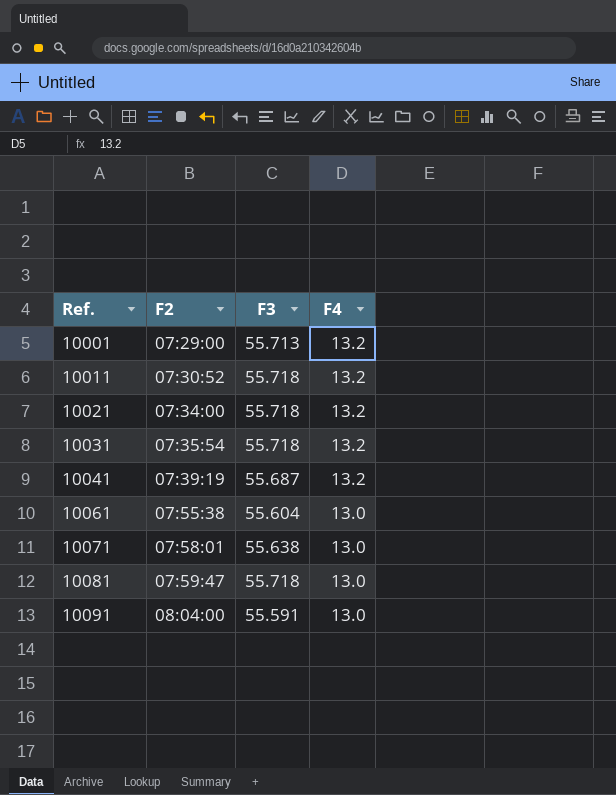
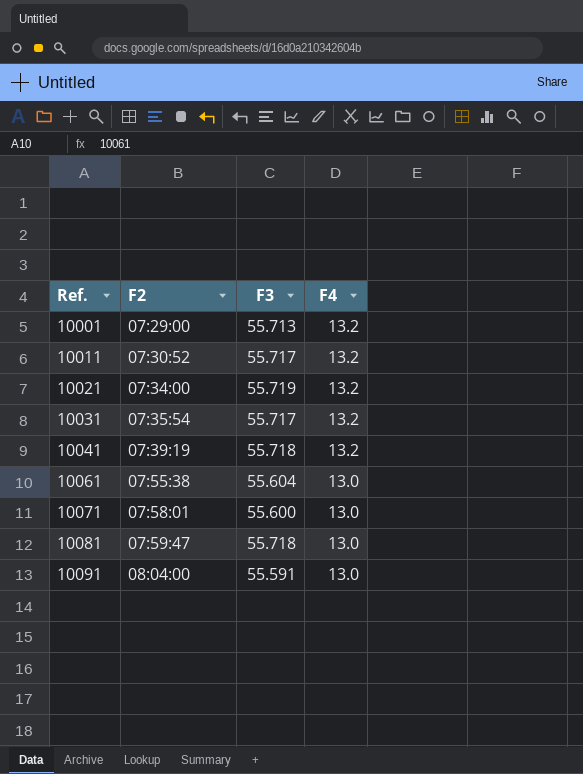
10011 | F3: 55.718 -> 55.717
10021 | F3: 55.718 -> 55.719
10031 | F3: 55.718 -> 55.717
10041 | F3: 55.687 -> 55.718
10071 | F3: 55.638 -> 55.600

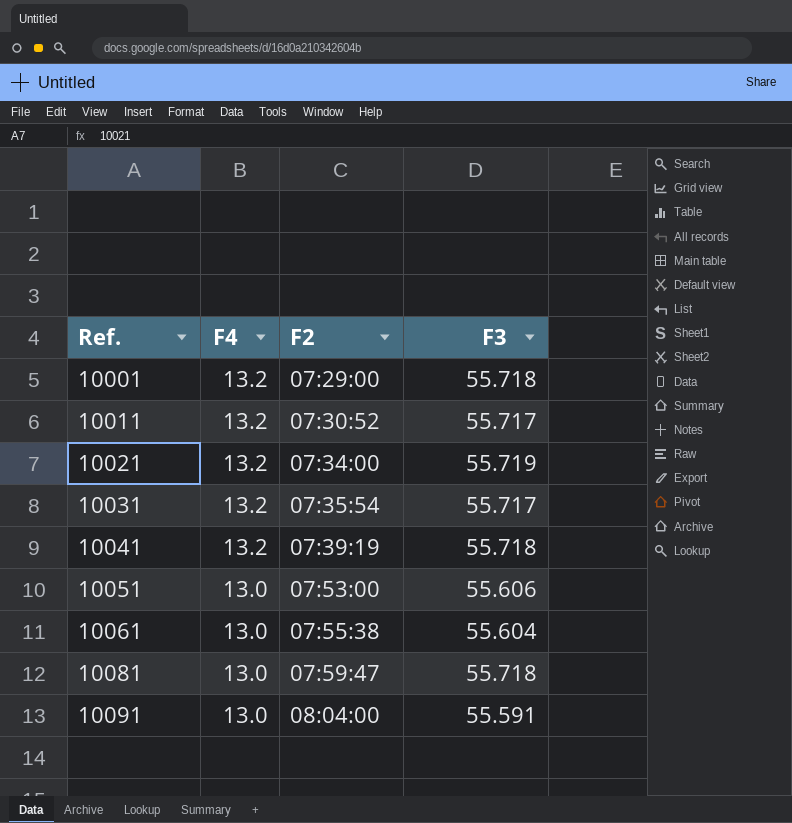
column F4 | position: 4 -> 2
row 10071: 07:58:01 | 55.600 | 13.0 -> none
10001 | F3: 55.713 -> 55.718
row 10051: none -> 13.0 | 07:53:00 | 55.606

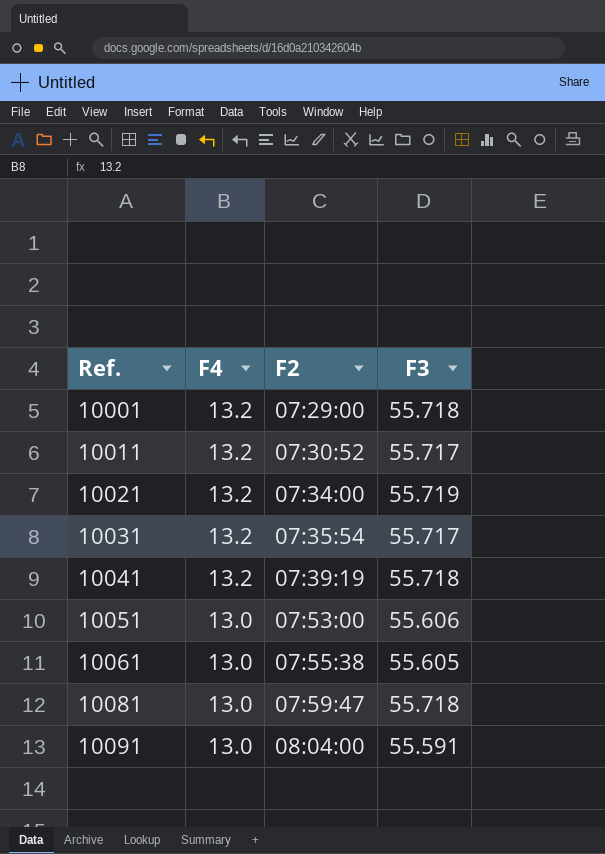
10061 | F3: 55.604 -> 55.605

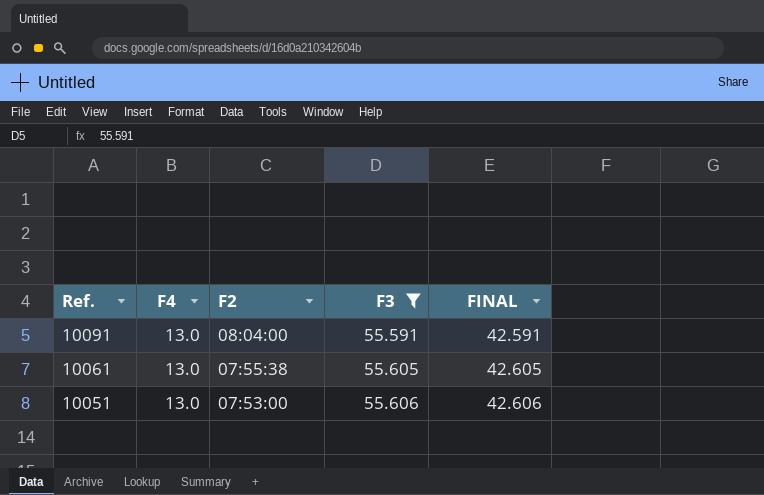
filter: none -> F3 <= 55.606
row order: Ref. ascending -> Ref. descending
column FINAL | formula: none -> [F3] - [F4]

